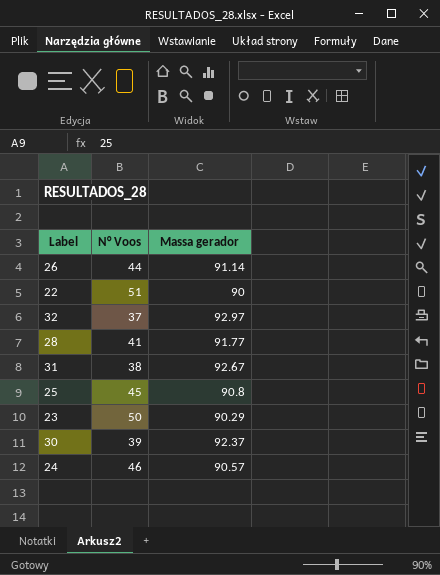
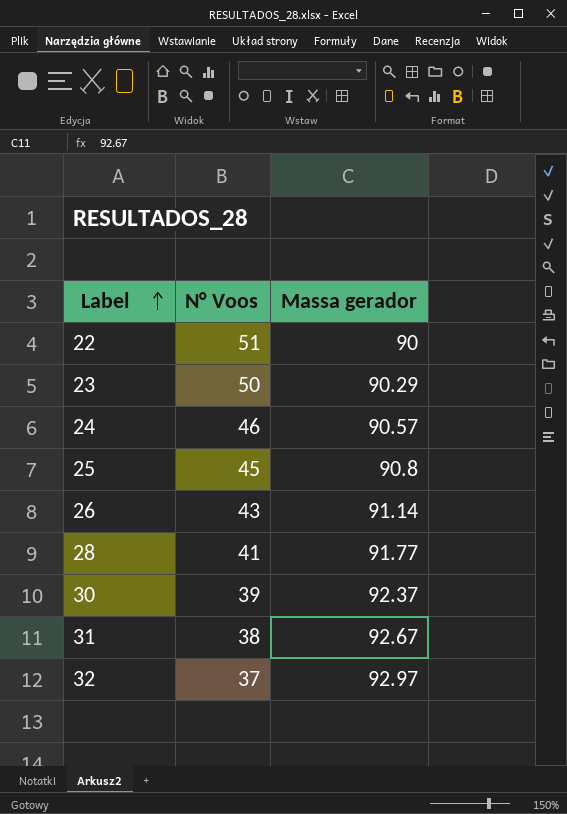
row order: none -> Label ascending
26 | N° Voos: 44 -> 43

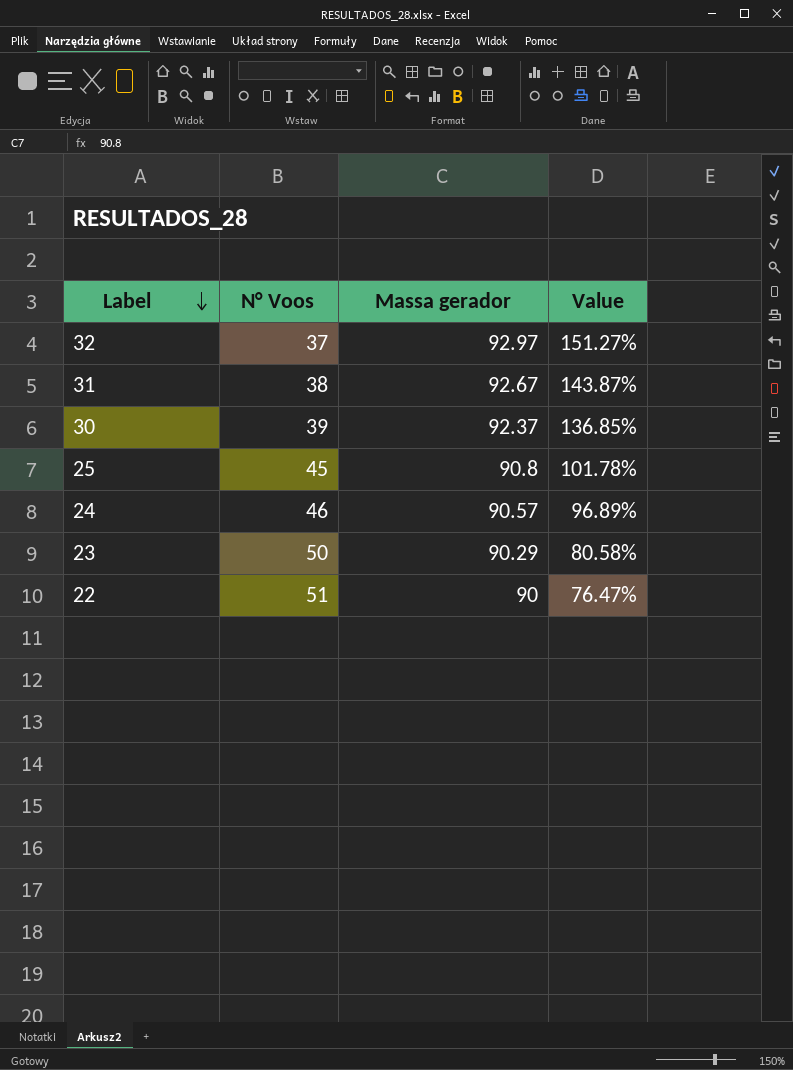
row order: Label ascending -> Label descending
column Value | formula: none -> ([Massa gerador] - [N° Voos]) / [N° Voos]
row 26: 43 | 91.14 -> none
row 28: 41 | 91.77 -> none

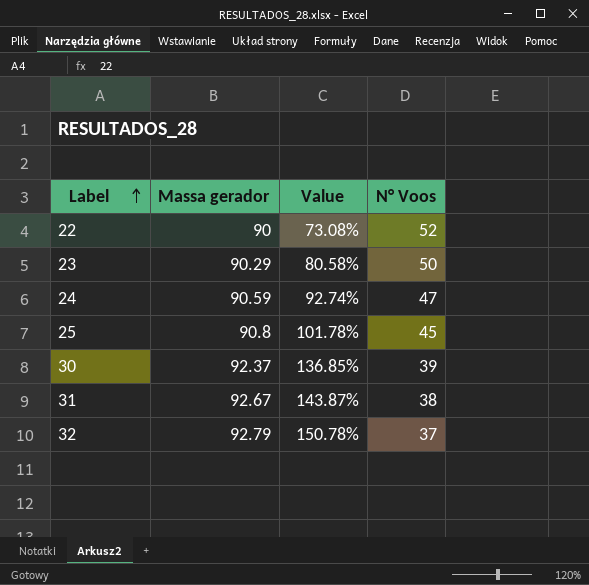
row order: Label descending -> Label ascending
column N° Voos | position: 2 -> 4
22 | Value: 76.47% -> 73.08%
22 | N° Voos: 51 -> 52
24 | Massa gerador: 90.57 -> 90.59
24 | Value: 96.89% -> 92.74%
24 | N° Voos: 46 -> 47
32 | Massa gerador: 92.97 -> 92.79
32 | Value: 151.27% -> 150.78%

